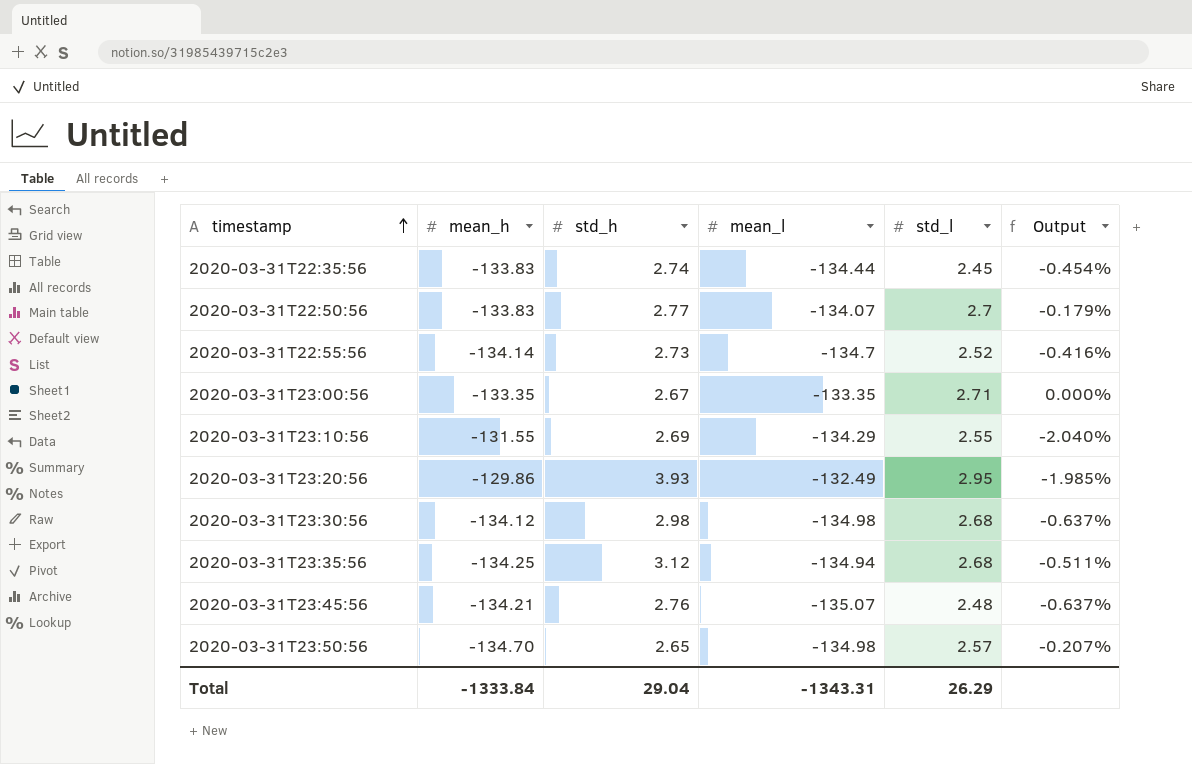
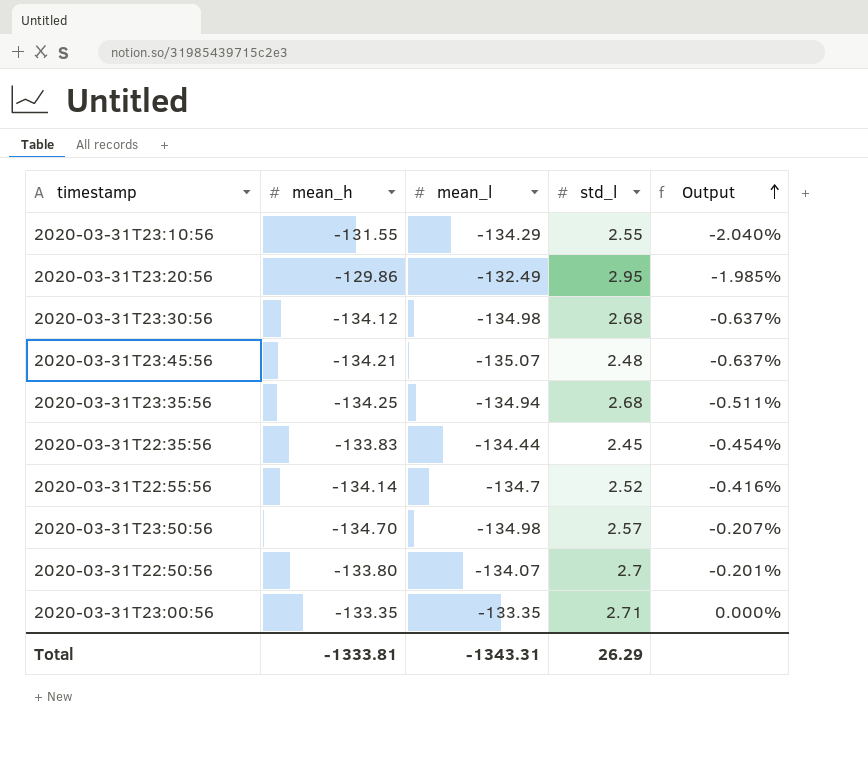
row order: timestamp ascending -> Output ascending
column std_h | position: 3 -> none
2020-03-31T22:50:56 | mean_h: -133.83 -> -133.80
2020-03-31T22:50:56 | Output: -0.179% -> -0.201%
Total | mean_h: -1333.84 -> -1333.81

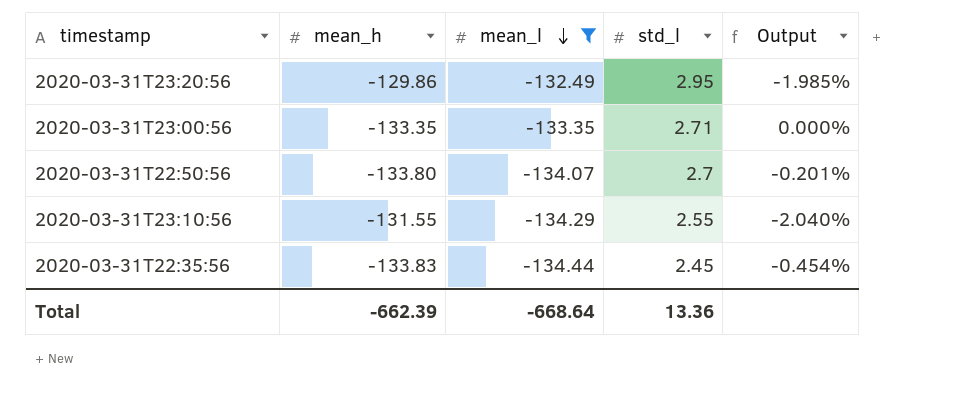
filter: none -> mean_l >= -134.44
row order: Output ascending -> mean_l descending
Total | mean_h: -1333.81 -> -662.39
Total | mean_l: -1343.31 -> -668.64
Total | std_l: 26.29 -> 13.36

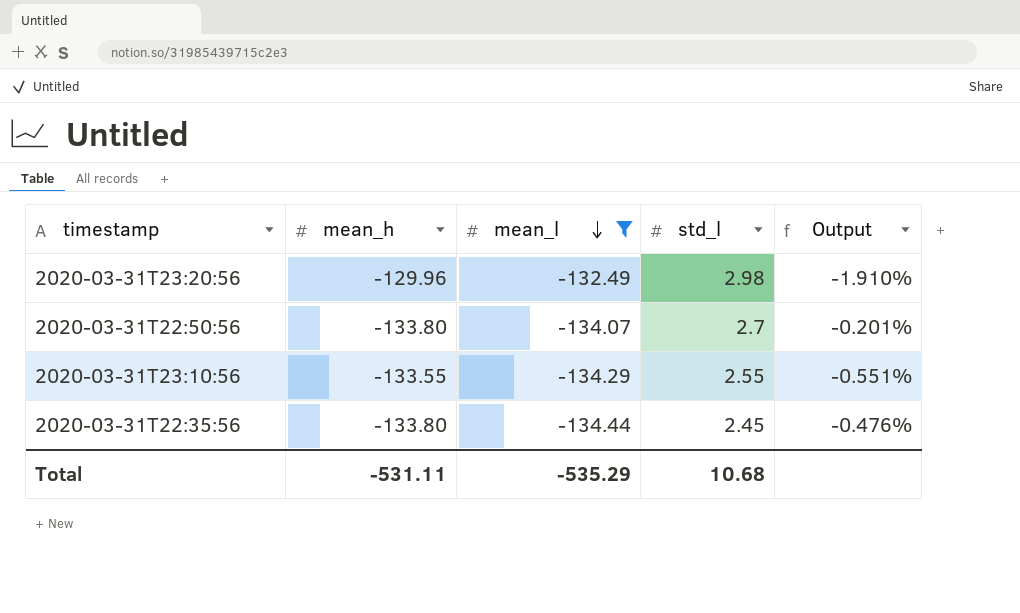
row 2020-03-31T23:00:56: -133.35 | -133.35 | 2.71 | 0.000% -> none
2020-03-31T23:20:56 | mean_h: -129.86 -> -129.96
2020-03-31T23:20:56 | std_l: 2.95 -> 2.98
2020-03-31T23:20:56 | Output: -1.985% -> -1.910%
2020-03-31T23:10:56 | mean_h: -131.55 -> -133.55
2020-03-31T23:10:56 | Output: -2.040% -> -0.551%
2020-03-31T22:35:56 | mean_h: -133.83 -> -133.80
2020-03-31T22:35:56 | Output: -0.454% -> -0.476%
Total | mean_h: -662.39 -> -531.11
Total | mean_l: -668.64 -> -535.29
Total | std_l: 13.36 -> 10.68

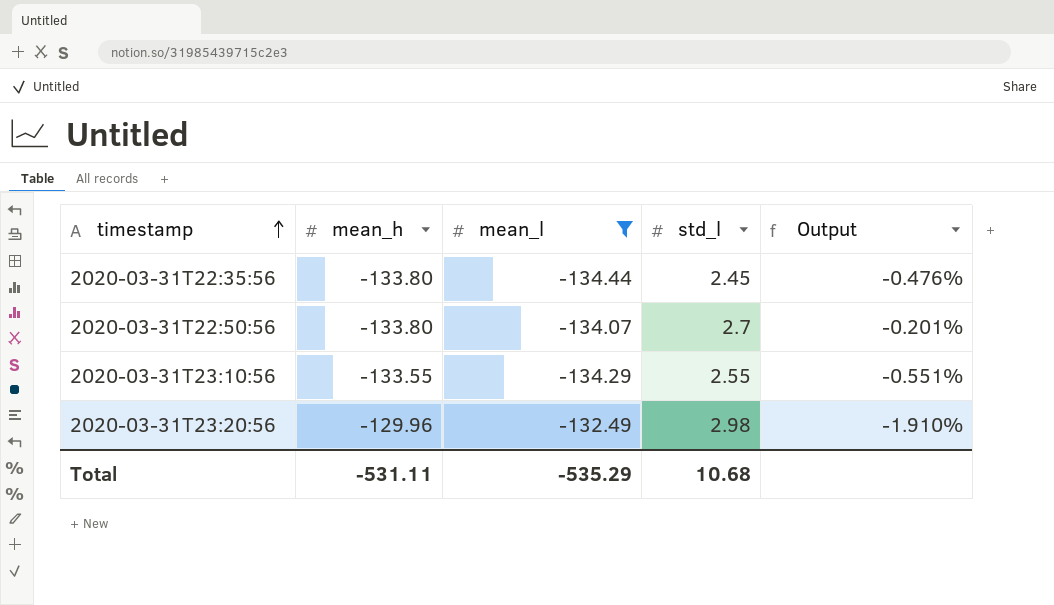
row order: mean_l descending -> timestamp ascending

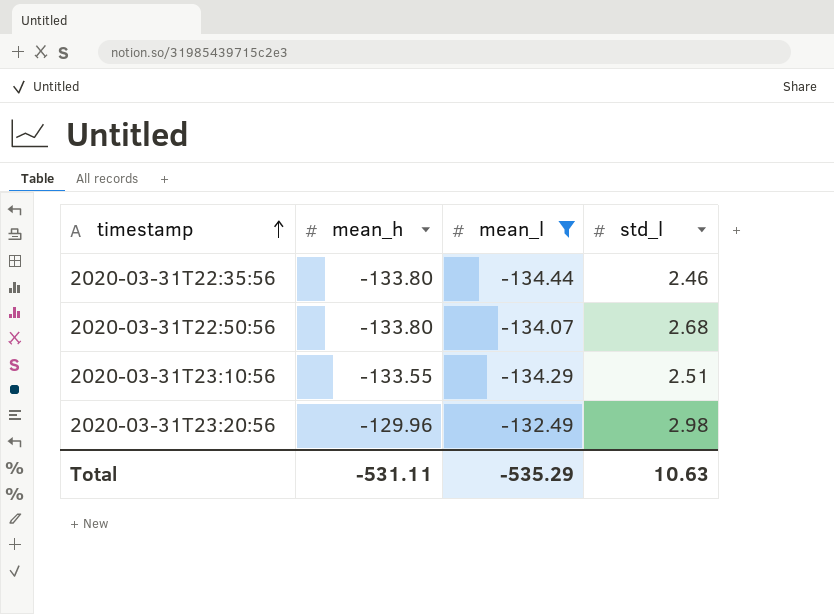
column Output | formula: ([mean_h] - [mean_l]) / [mean_l] -> none
2020-03-31T22:35:56 | std_l: 2.45 -> 2.46
2020-03-31T22:50:56 | std_l: 2.7 -> 2.68
2020-03-31T23:10:56 | std_l: 2.55 -> 2.51
Total | std_l: 10.68 -> 10.63

